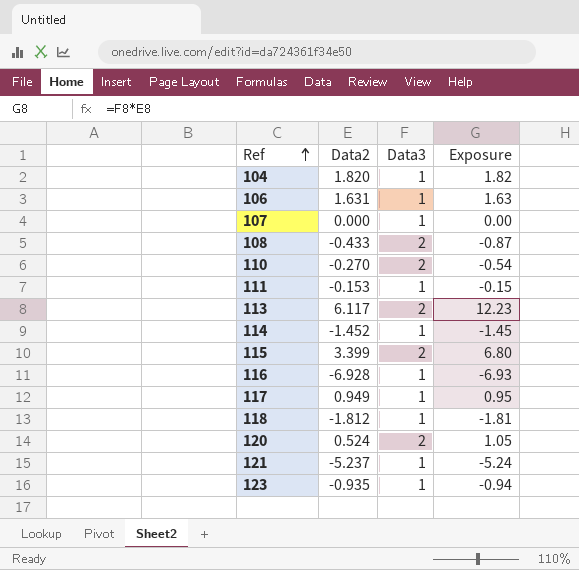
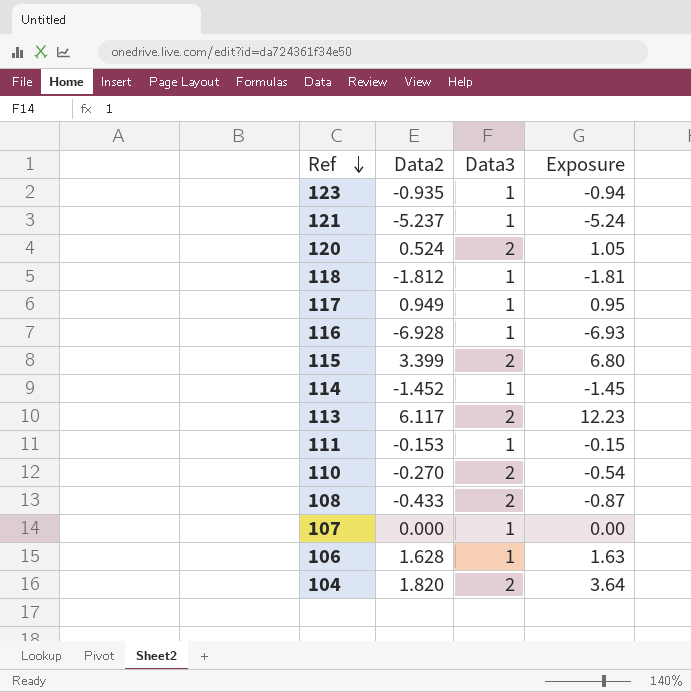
row order: Ref ascending -> Ref descending
106 | Data2: 1.631 -> 1.628
104 | Data3: 1 -> 2
104 | Exposure: 1.82 -> 3.64

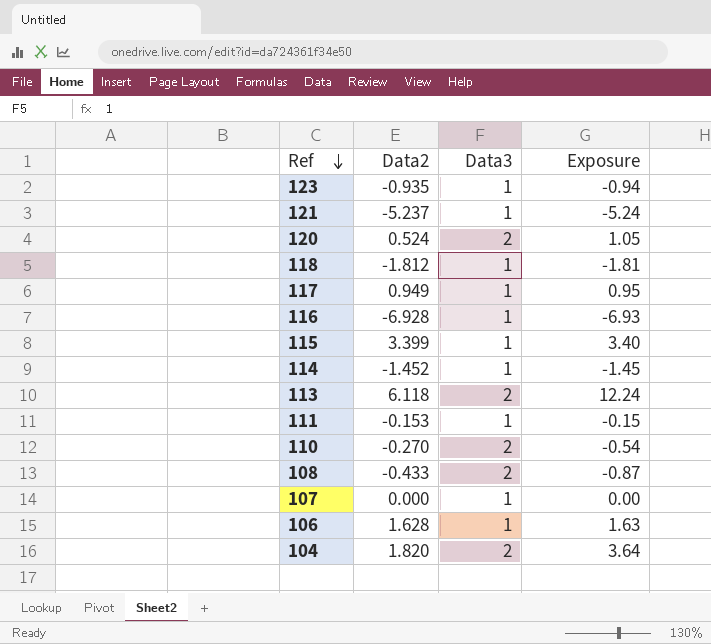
115 | Data3: 2 -> 1
115 | Exposure: 6.80 -> 3.40
113 | Data2: 6.117 -> 6.118
113 | Exposure: 12.23 -> 12.24

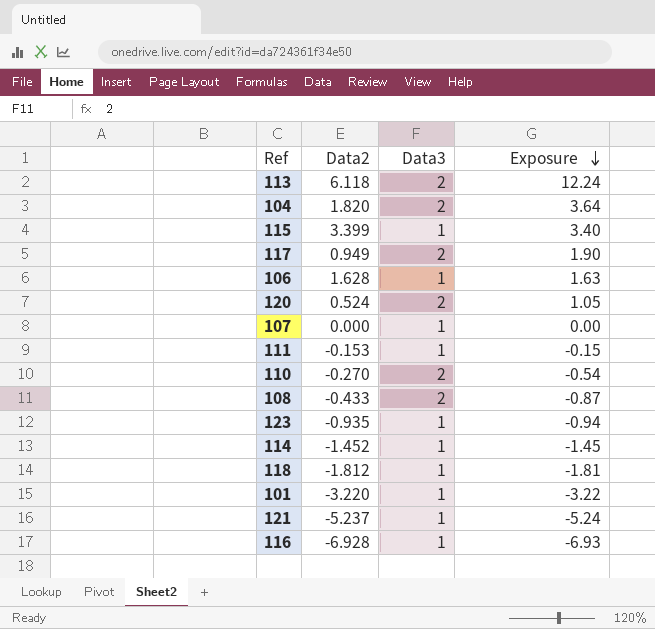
row order: Ref descending -> Exposure descending
117 | Data3: 1 -> 2
117 | Exposure: 0.95 -> 1.90
row 101: none -> -3.220 | 1 | -3.22

